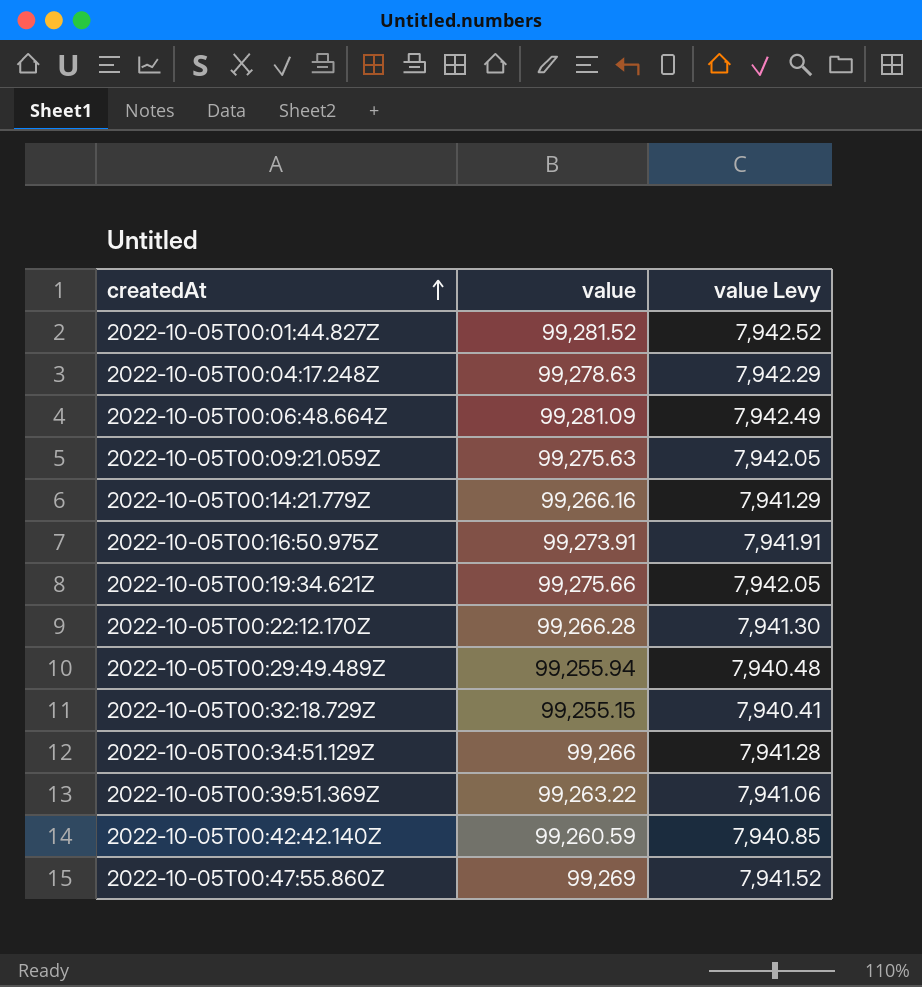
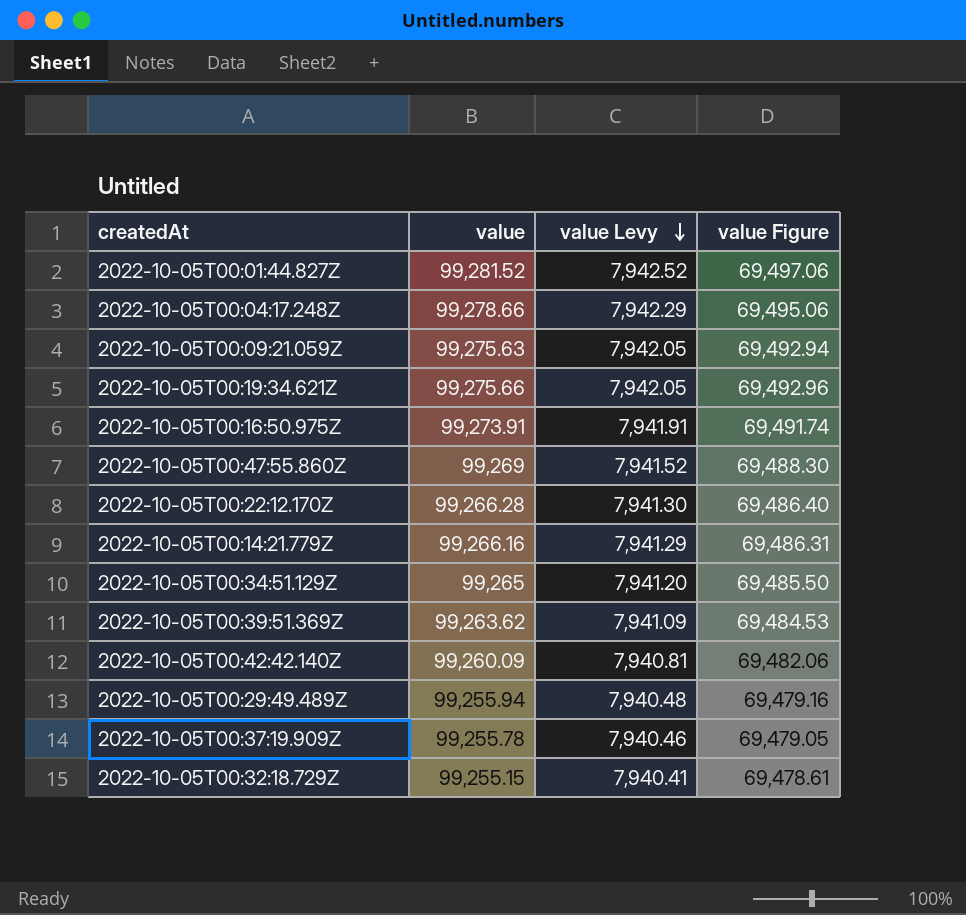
row order: createdAt ascending -> value Levy descending
column value Figure | formula: none -> [value] * 0.7
row 2022-10-05T00:06:48.664Z: 99,281.09 | 7,942.49 -> none
2022-10-05T00:04:17.248Z | value: 99,278.63 -> 99,278.66
2022-10-05T00:34:51.129Z | value: 99,266 -> 99,265
2022-10-05T00:34:51.129Z | value Levy: 7,941.28 -> 7,941.20
2022-10-05T00:39:51.369Z | value: 99,263.22 -> 99,263.62
2022-10-05T00:39:51.369Z | value Levy: 7,941.06 -> 7,941.09
2022-10-05T00:42:42.140Z | value: 99,260.59 -> 99,260.09
2022-10-05T00:42:42.140Z | value Levy: 7,940.85 -> 7,940.81
row 2022-10-05T00:37:19.909Z: none -> 99,255.78 | 7,940.46 | 69,479.05

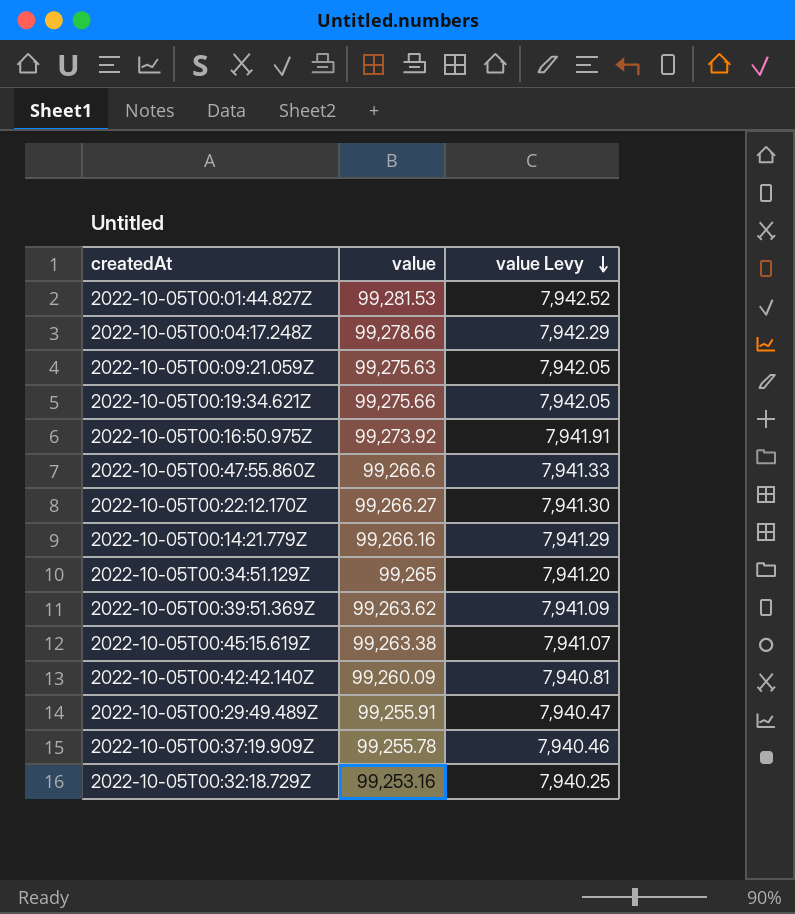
column value Figure | formula: [value] * 0.7 -> none
2022-10-05T00:01:44.827Z | value: 99,281.52 -> 99,281.53
2022-10-05T00:16:50.975Z | value: 99,273.91 -> 99,273.92
2022-10-05T00:47:55.860Z | value: 99,269 -> 99,266.6
2022-10-05T00:47:55.860Z | value Levy: 7,941.52 -> 7,941.33
2022-10-05T00:22:12.170Z | value: 99,266.28 -> 99,266.27
row 2022-10-05T00:45:15.619Z: none -> 99,263.38 | 7,941.07
2022-10-05T00:29:49.489Z | value: 99,255.94 -> 99,255.91
2022-10-05T00:29:49.489Z | value Levy: 7,940.48 -> 7,940.47
2022-10-05T00:32:18.729Z | value: 99,255.15 -> 99,253.16
2022-10-05T00:32:18.729Z | value Levy: 7,940.41 -> 7,940.25

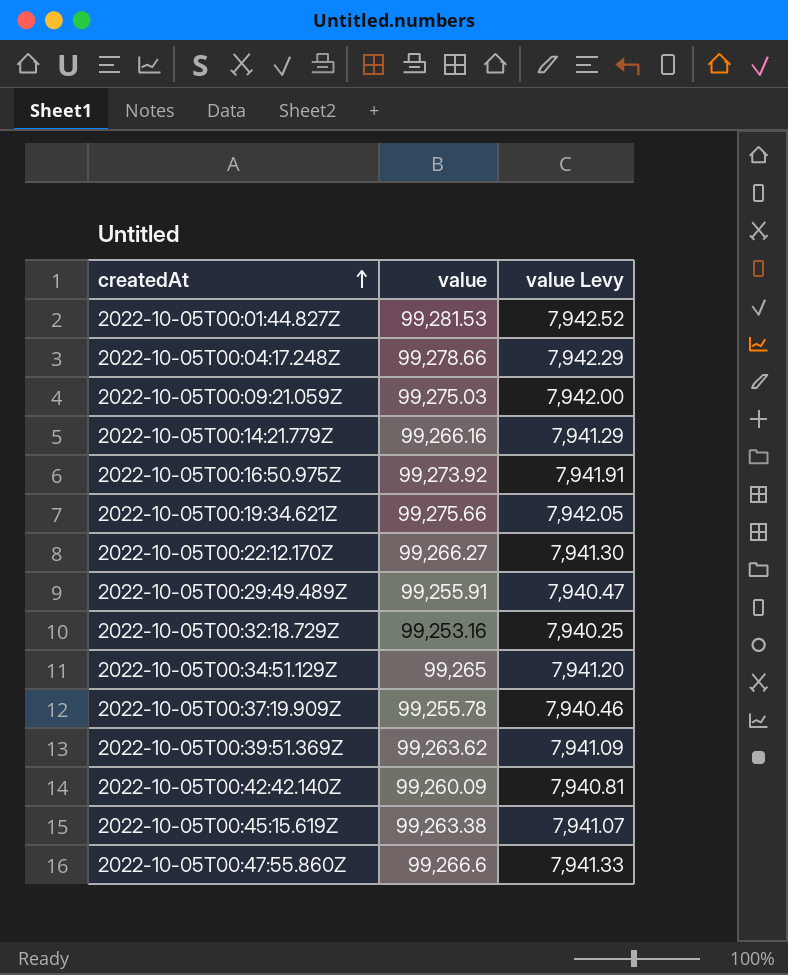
row order: value Levy descending -> createdAt ascending
2022-10-05T00:09:21.059Z | value: 99,275.63 -> 99,275.03
2022-10-05T00:09:21.059Z | value Levy: 7,942.05 -> 7,942.00

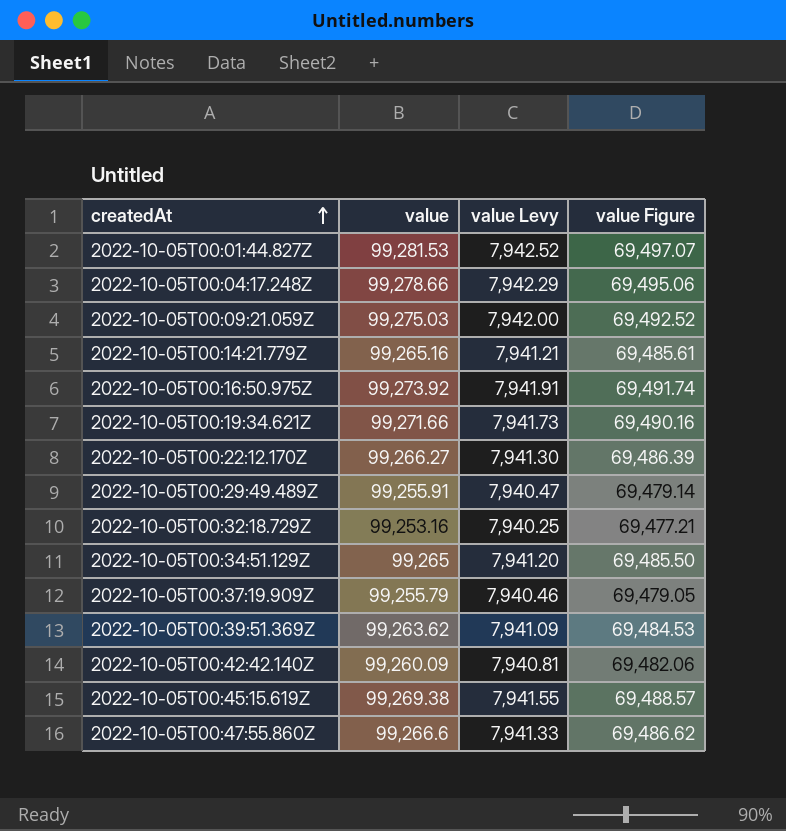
column value Figure | formula: none -> [value] * 0.7
2022-10-05T00:14:21.779Z | value: 99,266.16 -> 99,265.16
2022-10-05T00:14:21.779Z | value Levy: 7,941.29 -> 7,941.21
2022-10-05T00:19:34.621Z | value: 99,275.66 -> 99,271.66
2022-10-05T00:19:34.621Z | value Levy: 7,942.05 -> 7,941.73
2022-10-05T00:37:19.909Z | value: 99,255.78 -> 99,255.79
2022-10-05T00:45:15.619Z | value: 99,263.38 -> 99,269.38
2022-10-05T00:45:15.619Z | value Levy: 7,941.07 -> 7,941.55

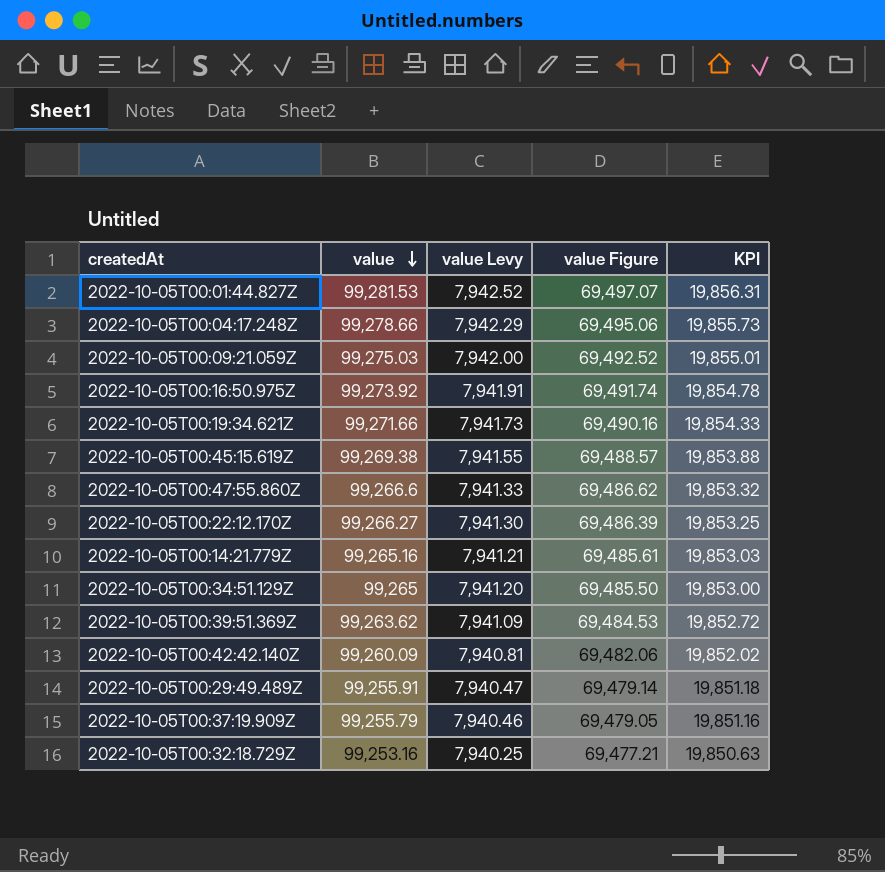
row order: createdAt ascending -> value descending
column KPI | formula: none -> [value] * 0.2

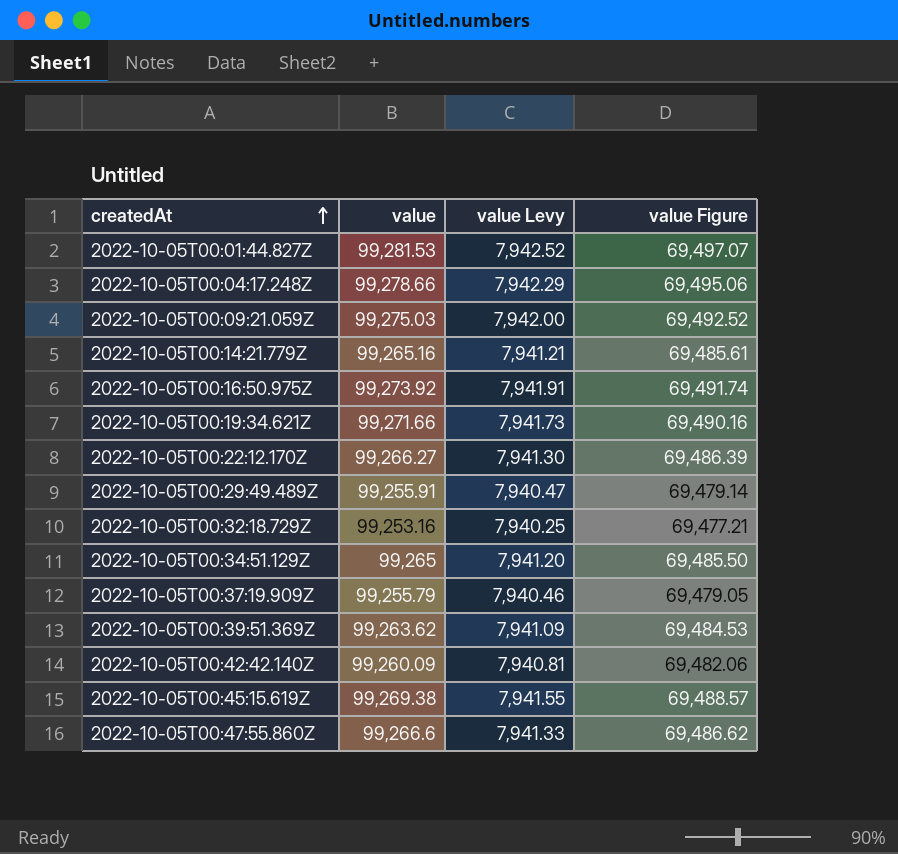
row order: value descending -> createdAt ascending
column KPI | formula: [value] * 0.2 -> none

